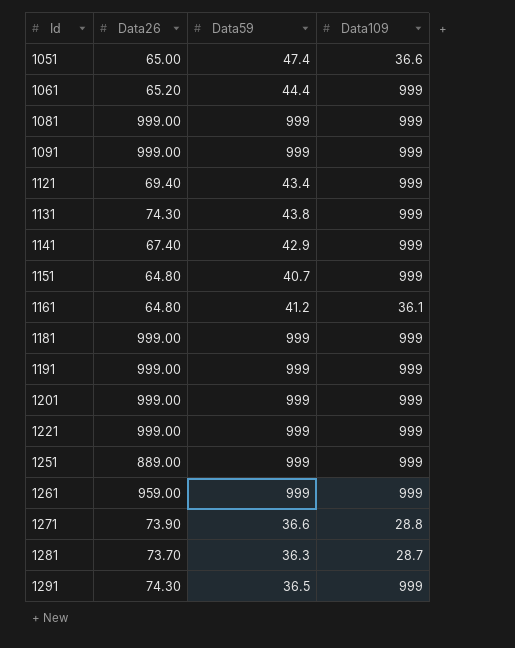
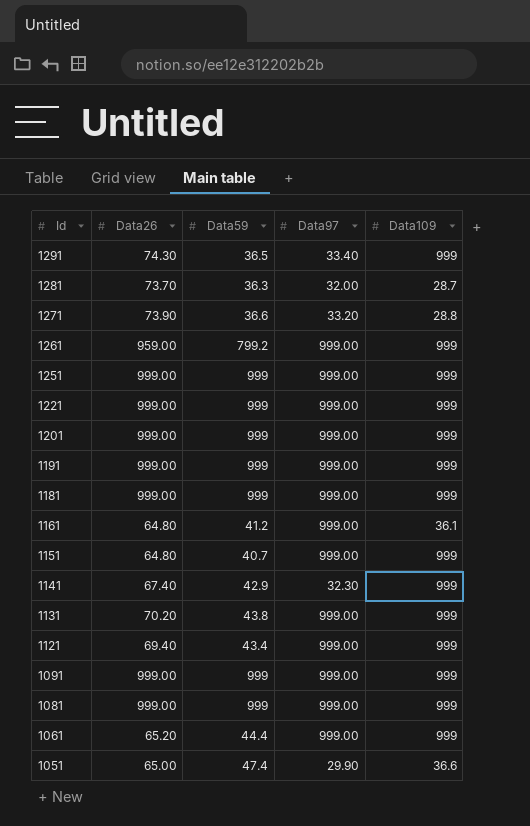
row order: Id ascending -> Id descending
column Data97 | position: none -> 4
1261 | Data59: 999 -> 799.2
1251 | Data26: 889.00 -> 999.00
1131 | Data26: 74.30 -> 70.20

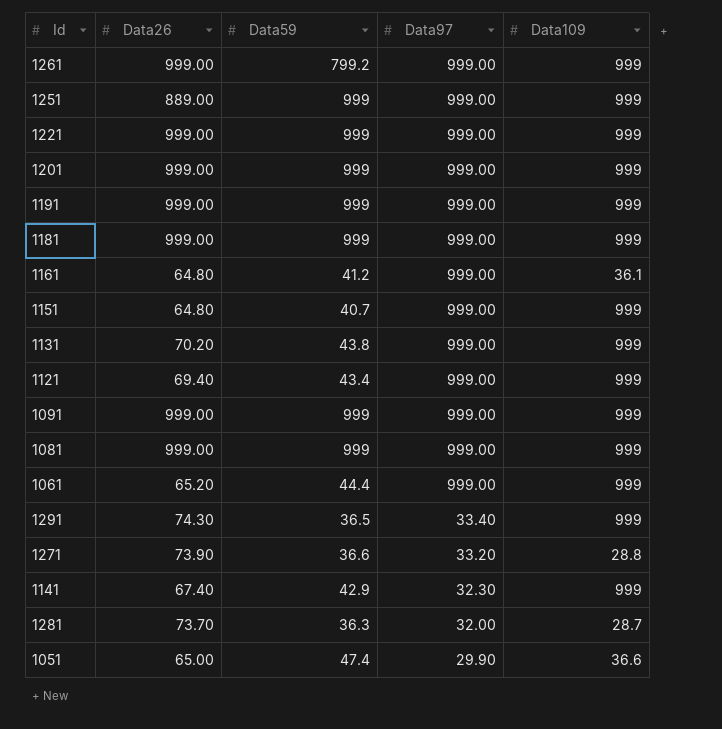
row order: Id descending -> Data97 descending
1261 | Data26: 959.00 -> 999.00
1251 | Data26: 999.00 -> 889.00

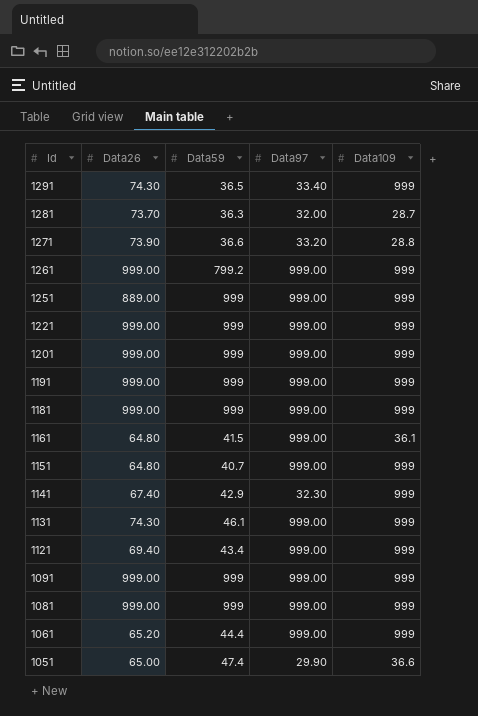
row order: Data97 descending -> Id descending
1161 | Data59: 41.2 -> 41.5
1131 | Data26: 70.20 -> 74.30
1131 | Data59: 43.8 -> 46.1

